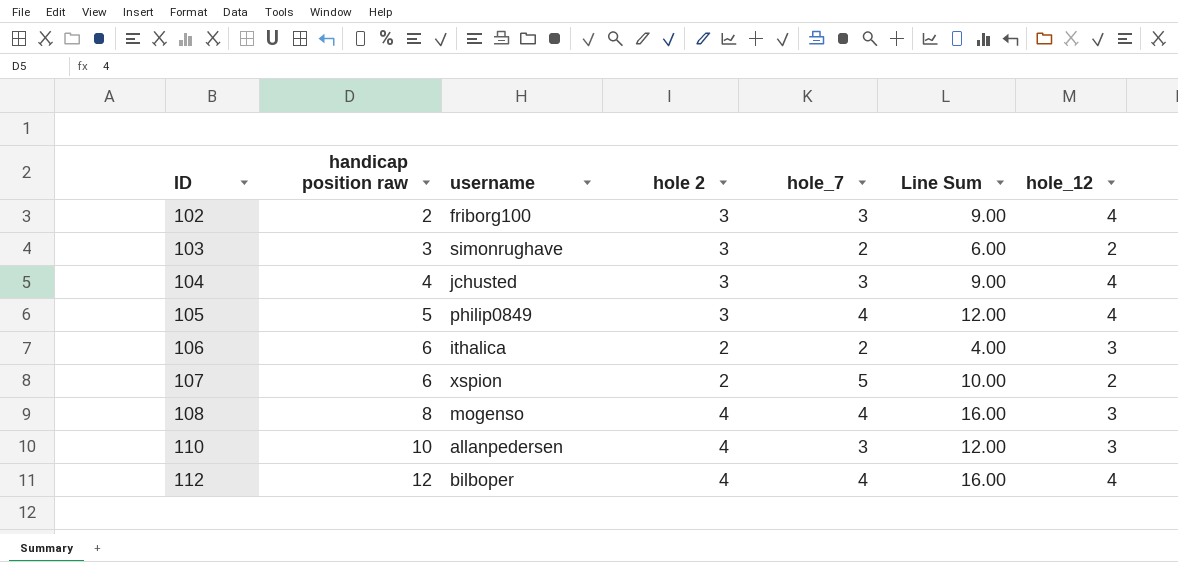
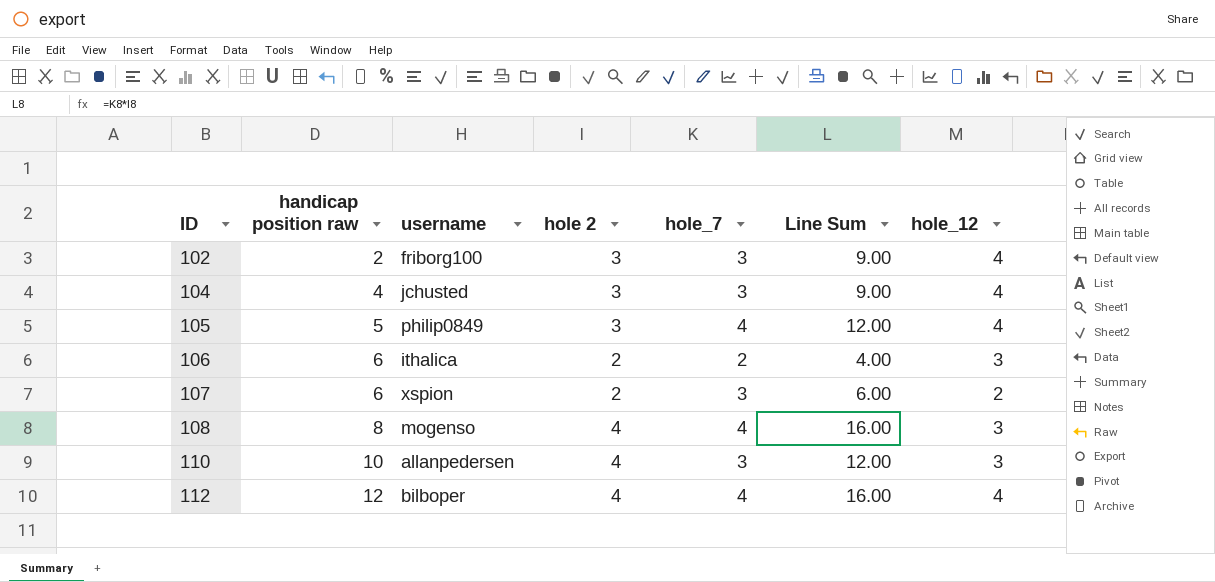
row 103: 3 | simonrughave | 3 | 2 | 6.00 | 2 -> none
107 | hole_7: 5 -> 3
107 | Line Sum: 10.00 -> 6.00

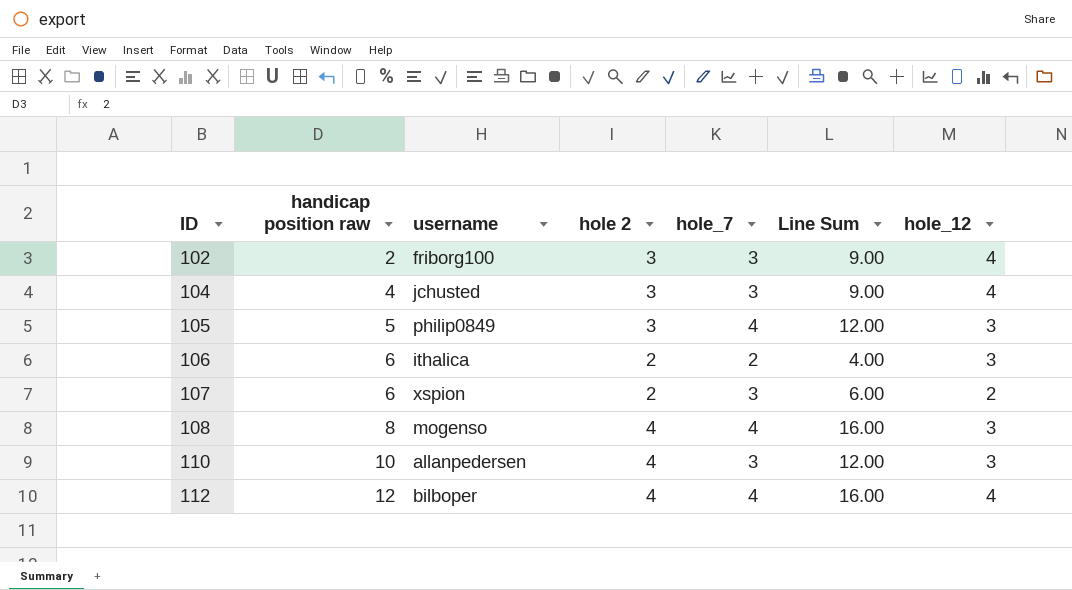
105 | hole_12: 4 -> 3

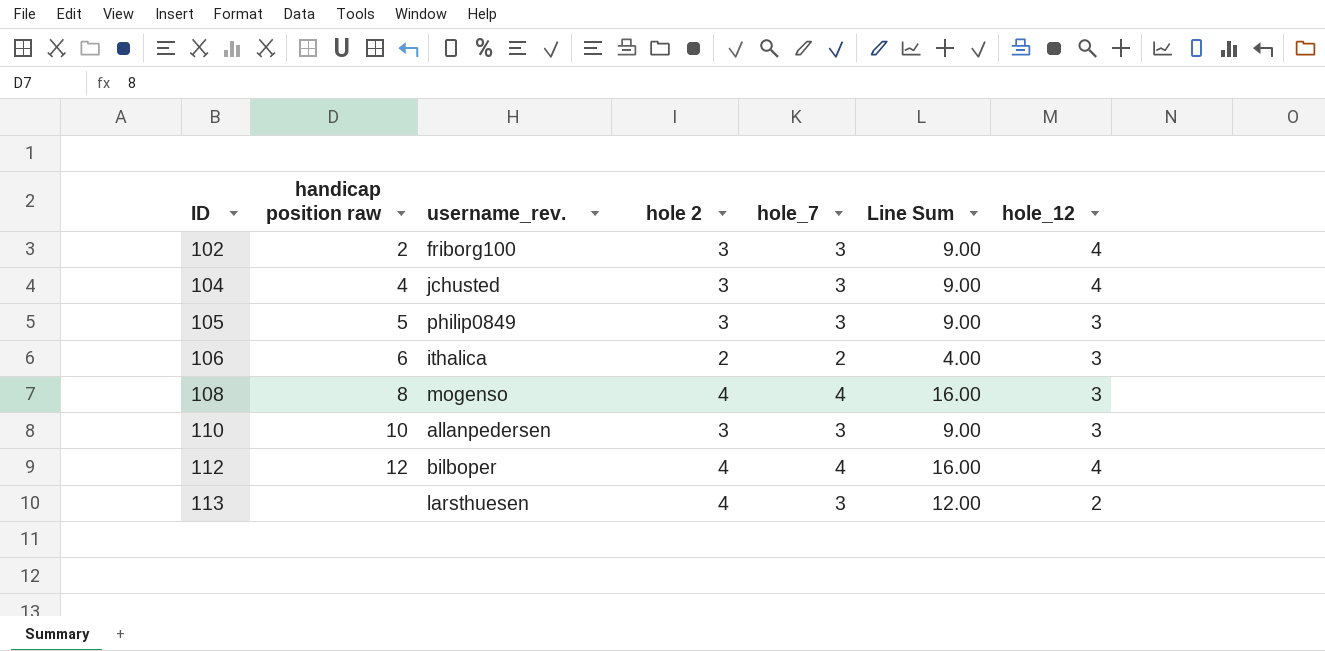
column name: username -> username_rev.
row 107: 6 | xspion | 2 | 3 | 6.00 | 2 -> none
105 | hole_7: 4 -> 3
105 | Line Sum: 12.00 -> 9.00
110 | hole 2: 4 -> 3
110 | Line Sum: 12.00 -> 9.00
row 113: none -> none | larsthuesen | 4 | 3 | 12.00 | 2

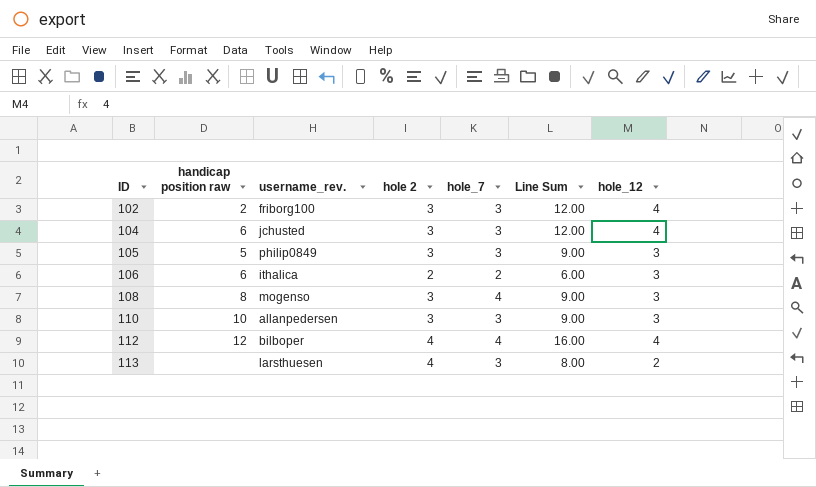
column Line Sum | formula: [hole 2] * [hole_7] -> [hole 2] * [hole_12]
104 | handicap position raw: 4 -> 6
108 | hole 2: 4 -> 3

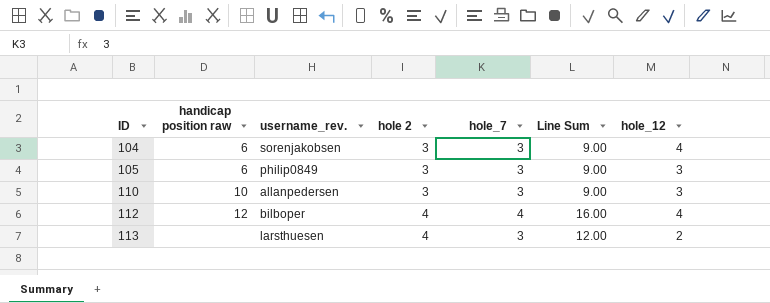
column Line Sum | formula: [hole 2] * [hole_12] -> [hole 2] * [hole_7]
row 102: 2 | friborg100 | 3 | 3 | 12.00 | 4 -> none
row 106: 6 | ithalica | 2 | 2 | 6.00 | 3 -> none
row 108: 8 | mogenso | 3 | 4 | 9.00 | 3 -> none
104 | username_rev.: jchusted -> sorenjakobsen
105 | handicap position raw: 5 -> 6

